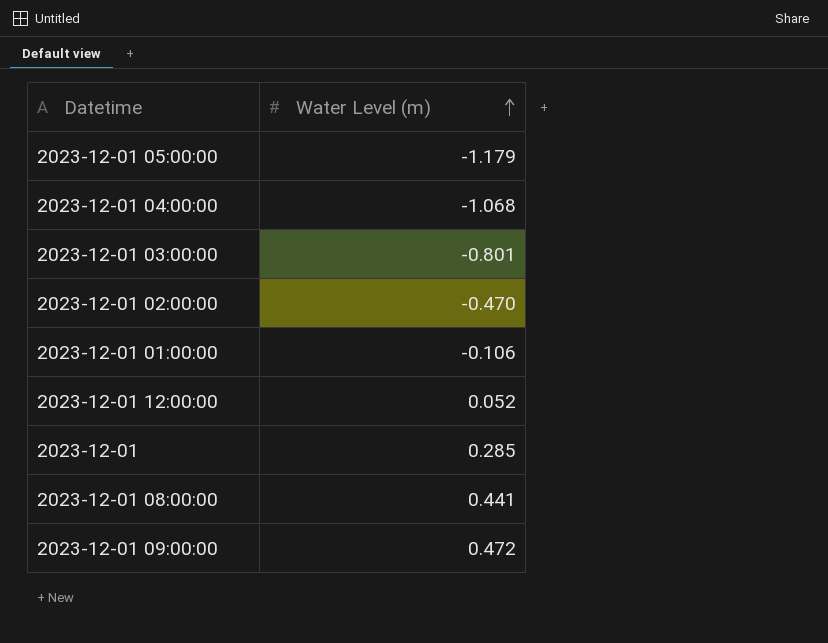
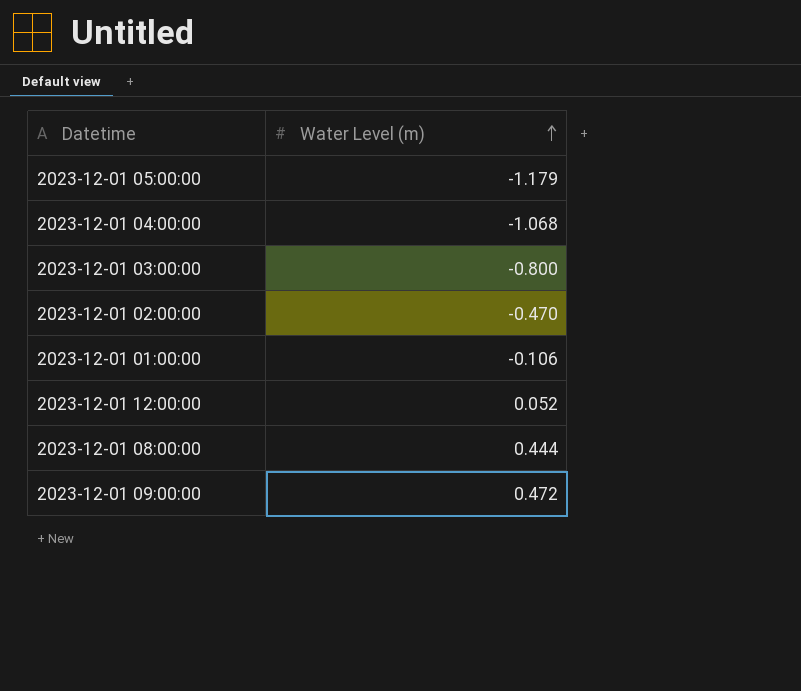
row 2023-12-01: 0.285 -> none
2023-12-01 03:00:00 | Water Level (m): -0.801 -> -0.800
2023-12-01 08:00:00 | Water Level (m): 0.441 -> 0.444

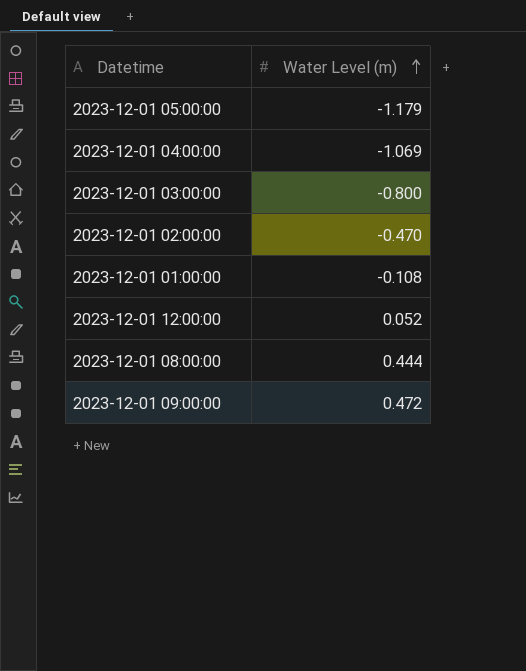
2023-12-01 04:00:00 | Water Level (m): -1.068 -> -1.069
2023-12-01 01:00:00 | Water Level (m): -0.106 -> -0.108

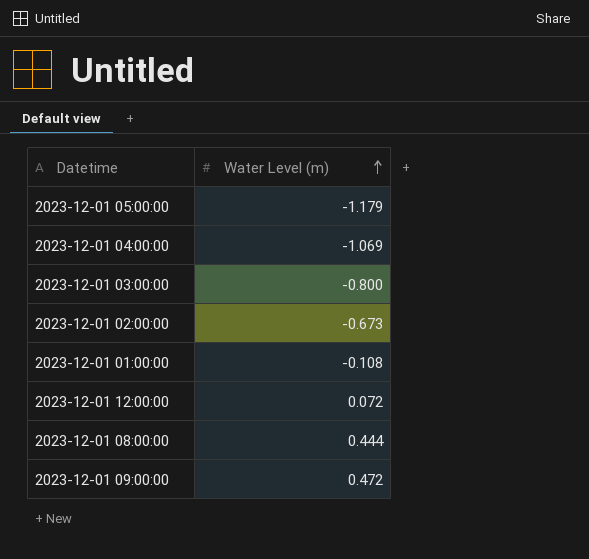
2023-12-01 02:00:00 | Water Level (m): -0.470 -> -0.673
2023-12-01 12:00:00 | Water Level (m): 0.052 -> 0.072

